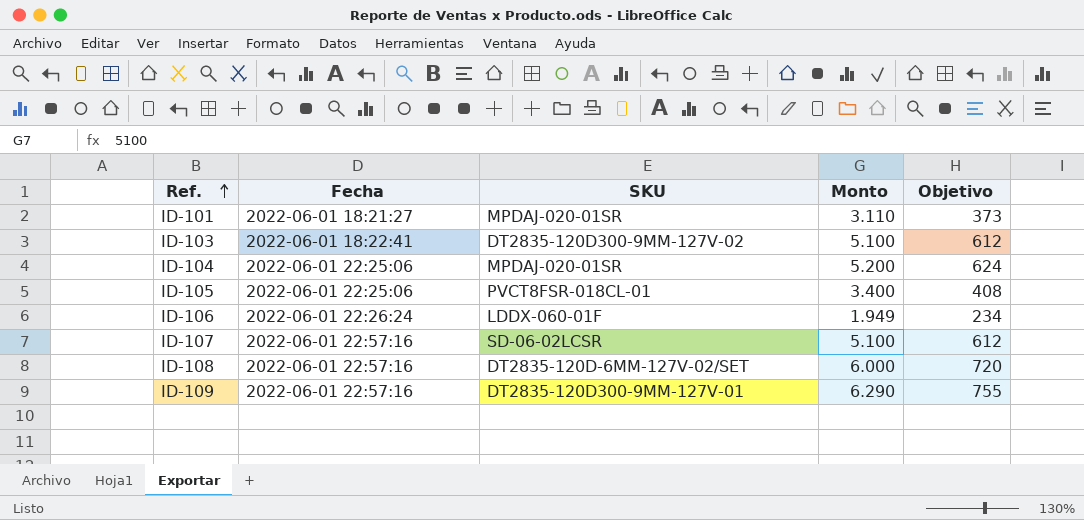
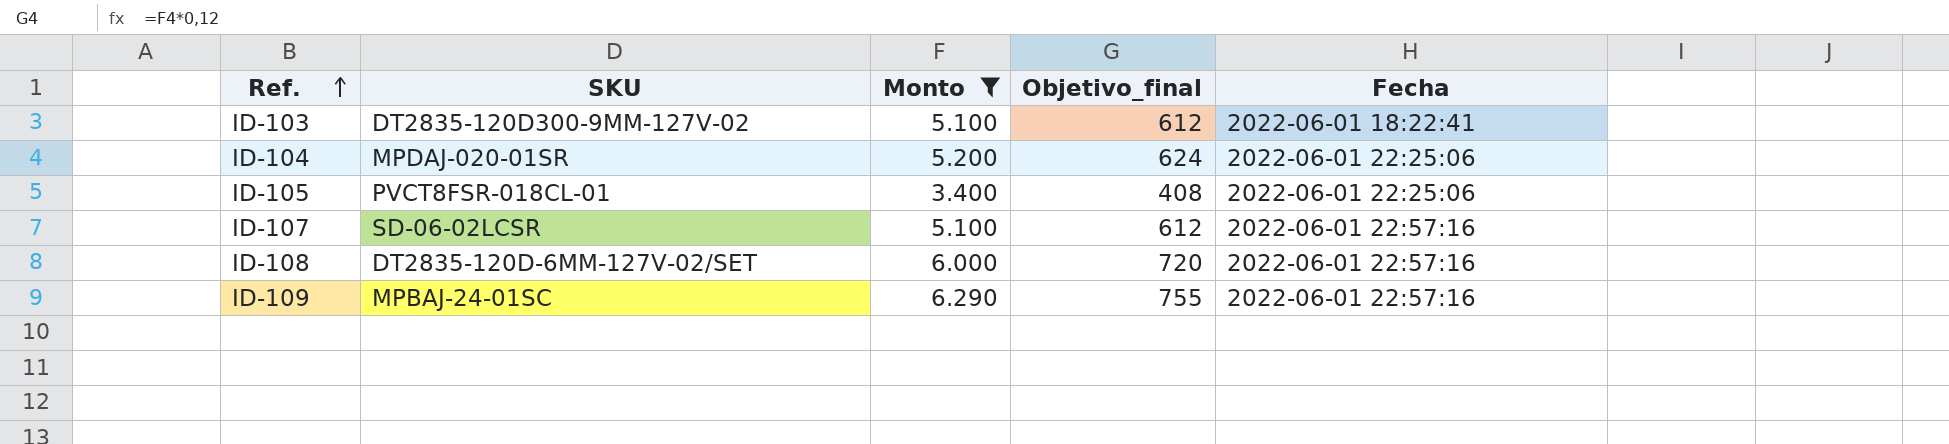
filter: none -> Monto >= 3.400
column name: Objetivo -> Objetivo_final
column Fecha | position: 2 -> 5
ID-109 | SKU: DT2835-120D300-9MM-127V-01 -> MPBAJ-24-01SC

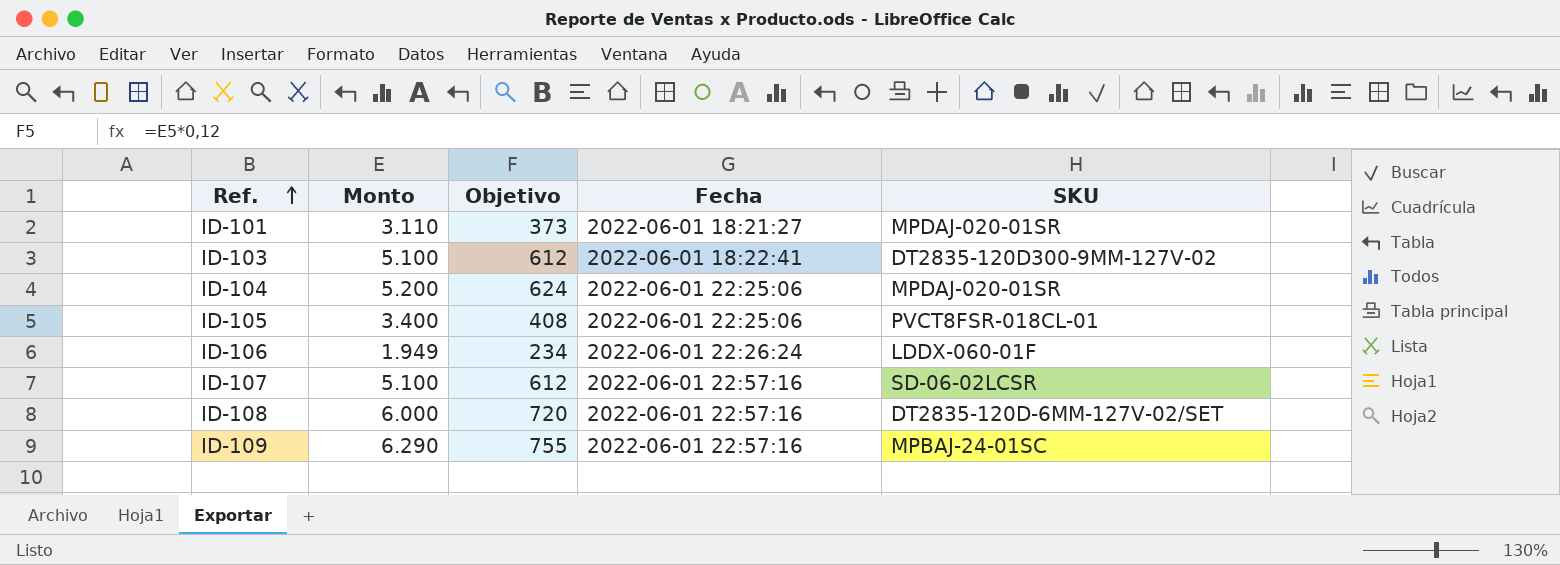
filter: Monto >= 3.400 -> none
column name: Objetivo_final -> Objetivo
column SKU | position: 2 -> 5

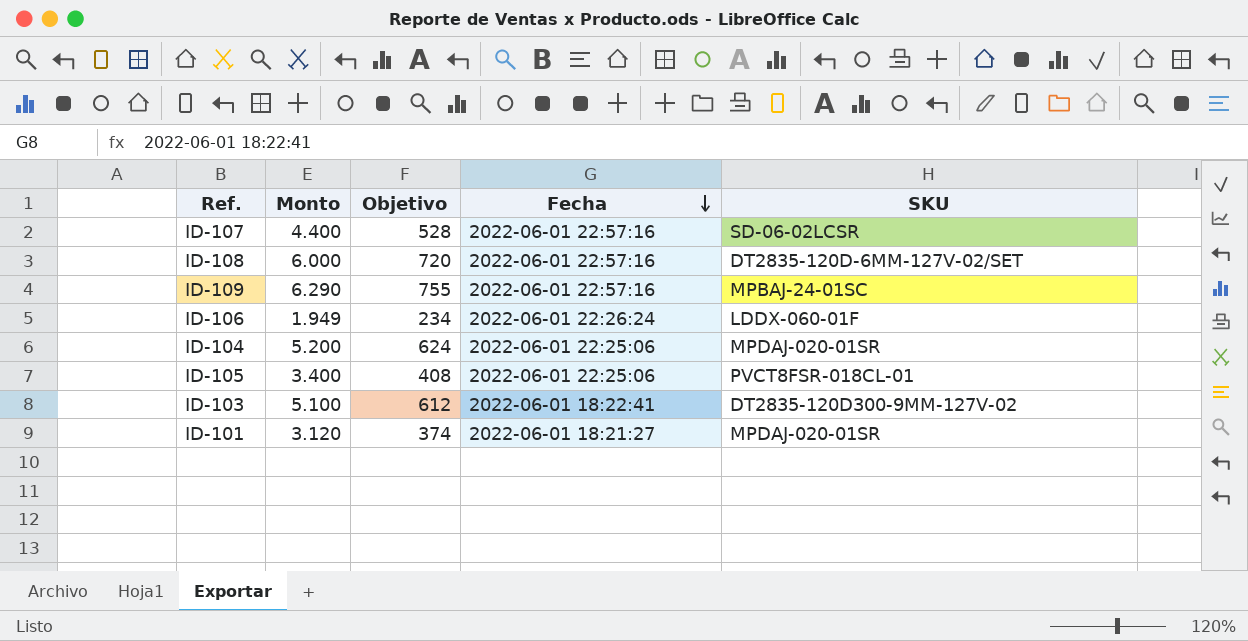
row order: Ref. ascending -> Fecha descending
ID-107 | Monto: 5.100 -> 4.400
ID-107 | Objetivo: 612 -> 528
ID-101 | Monto: 3.110 -> 3.120
ID-101 | Objetivo: 373 -> 374

